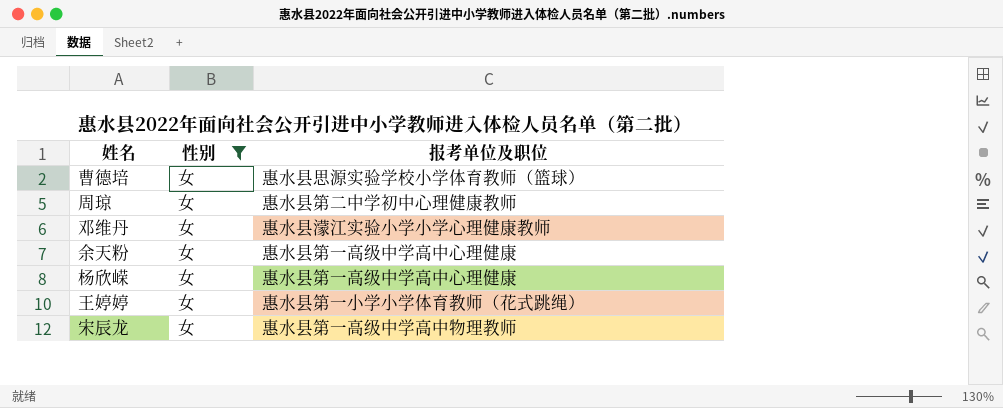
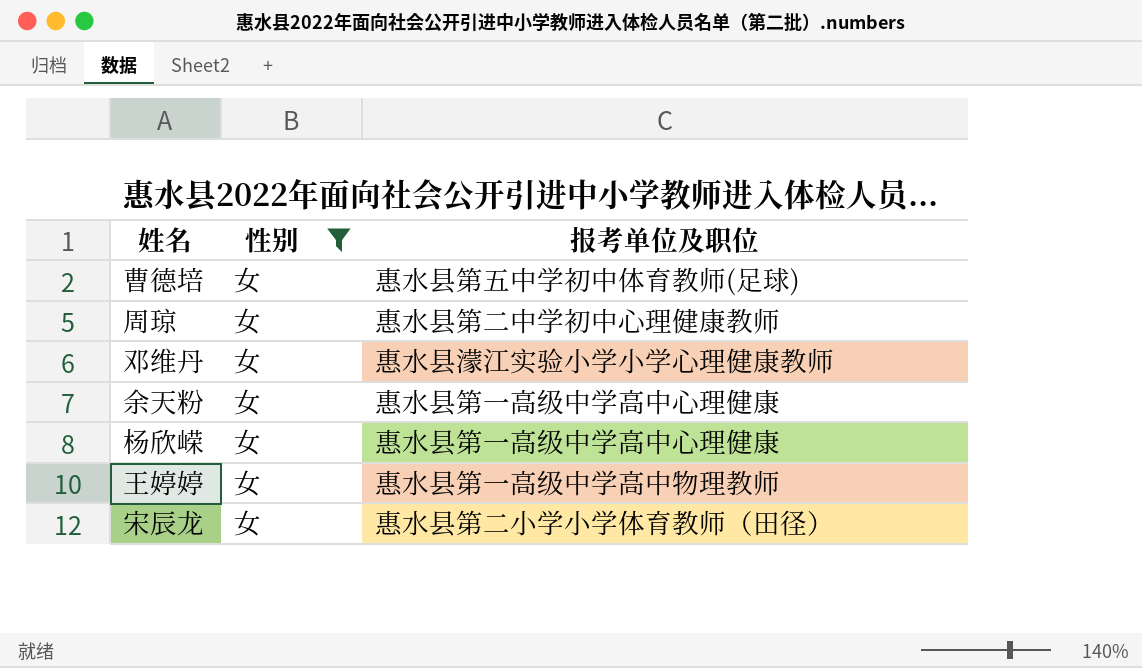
曹德培 | 报考单位及职位: 惠水县思源实验学校小学体育教师（篮球） -> 惠水县第五中学初中体育教师(足球)
王婷婷 | 报考单位及职位: 惠水县第一小学小学体育教师（花式跳绳） -> 惠水县第一高级中学高中物理教师
宋辰龙 | 报考单位及职位: 惠水县第一高级中学高中物理教师 -> 惠水县第二小学小学体育教师（田径）

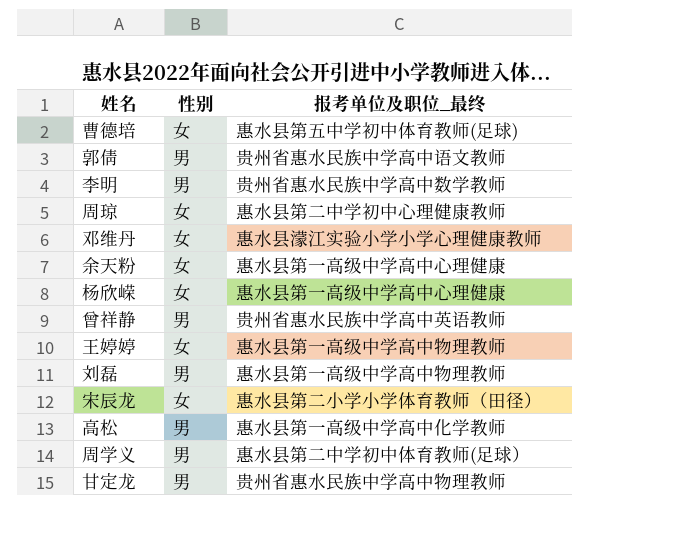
filter: 性别 = 女 -> none
column name: 报考单位及职位 -> 报考单位及职位_最终

